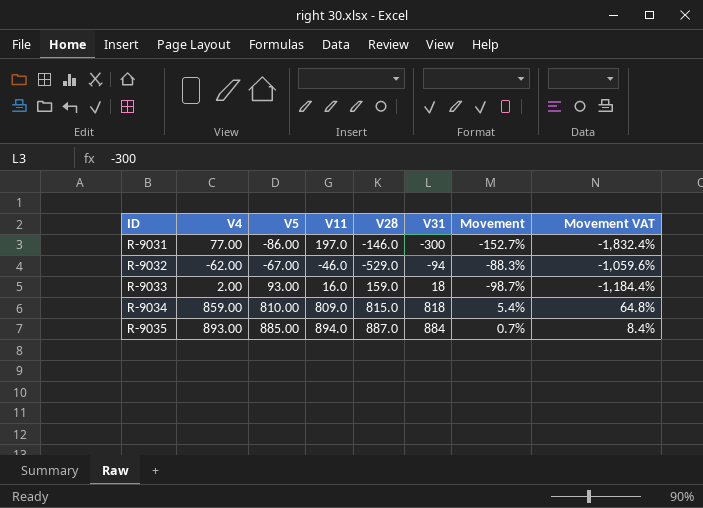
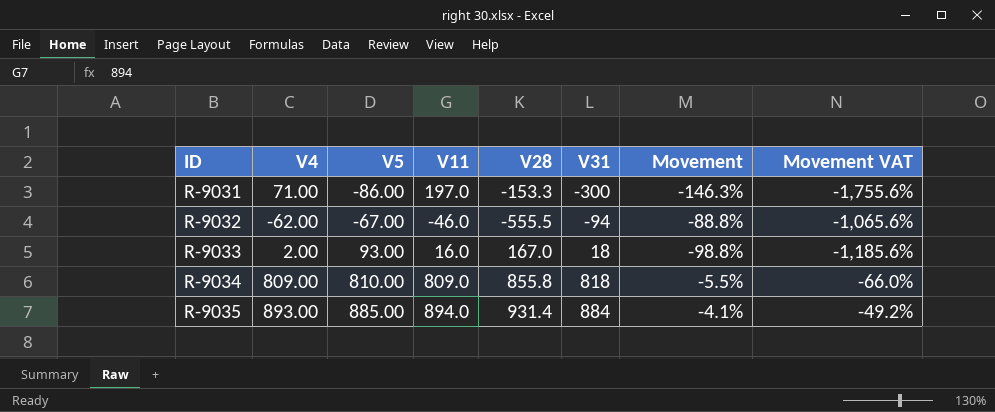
R-9031 | V4: 77.00 -> 71.00
R-9031 | V28: -146.0 -> -153.3
R-9031 | Movement: -152.7% -> -146.3%
R-9031 | Movement VAT: -1,832.4% -> -1,755.6%
R-9032 | V28: -529.0 -> -555.5
R-9032 | Movement: -88.3% -> -88.8%
R-9032 | Movement VAT: -1,059.6% -> -1,065.6%
R-9033 | V28: 159.0 -> 167.0
R-9033 | Movement: -98.7% -> -98.8%
R-9033 | Movement VAT: -1,184.4% -> -1,185.6%
R-9034 | V4: 859.00 -> 809.00
R-9034 | V28: 815.0 -> 855.8
R-9034 | Movement: 5.4% -> -5.5%
R-9034 | Movement VAT: 64.8% -> -66.0%
R-9035 | V28: 887.0 -> 931.4
R-9035 | Movement: 0.7% -> -4.1%
R-9035 | Movement VAT: 8.4% -> -49.2%

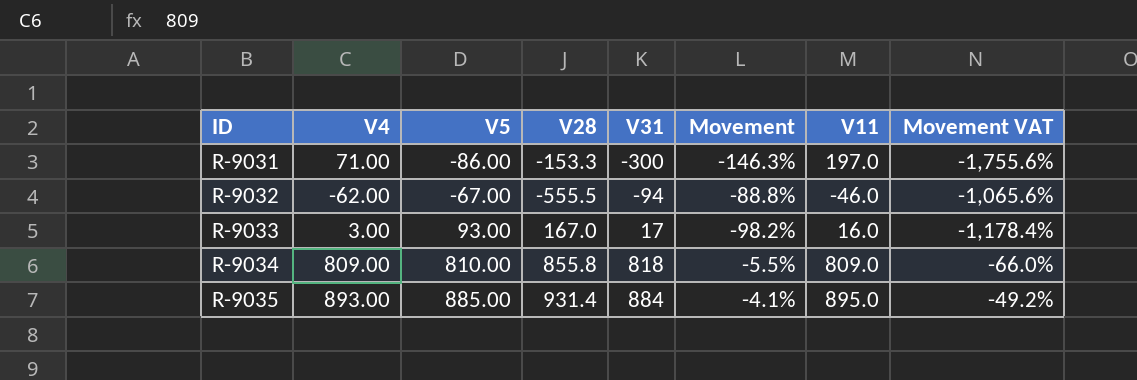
column V11 | position: 4 -> 7
R-9033 | V4: 2.00 -> 3.00
R-9033 | V31: 18 -> 17
R-9033 | Movement: -98.8% -> -98.2%
R-9033 | Movement VAT: -1,185.6% -> -1,178.4%
R-9035 | V11: 894.0 -> 895.0

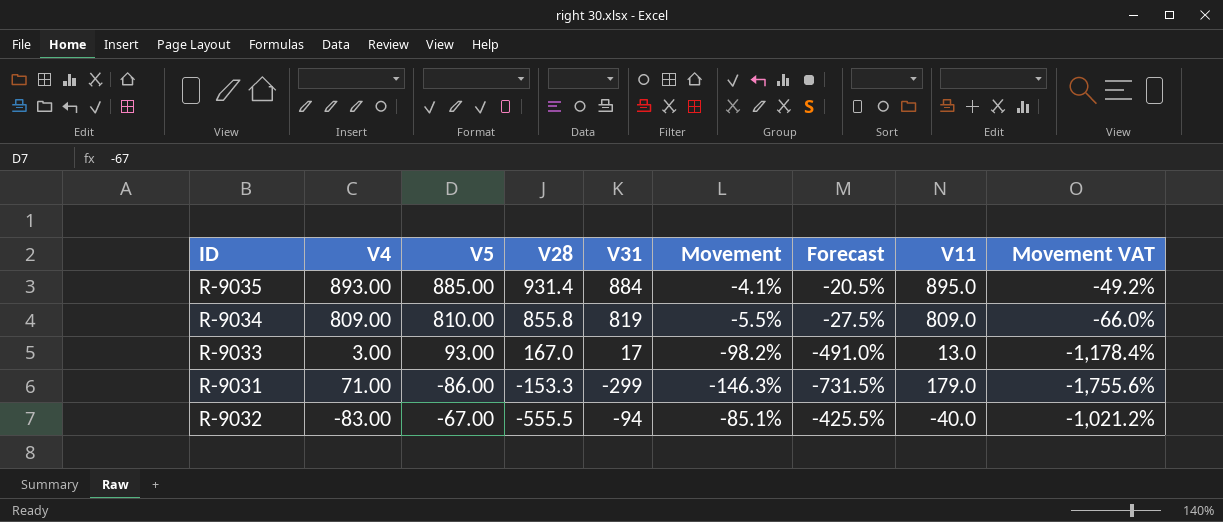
row order: ID ascending -> V28 descending
column Forecast | formula: none -> [Movement] * 5
R-9034 | V31: 818 -> 819
R-9033 | V11: 16.0 -> 13.0
R-9031 | V31: -300 -> -299
R-9031 | V11: 197.0 -> 179.0
R-9032 | V4: -62.00 -> -83.00
R-9032 | Movement: -88.8% -> -85.1%
R-9032 | V11: -46.0 -> -40.0
R-9032 | Movement VAT: -1,065.6% -> -1,021.2%

